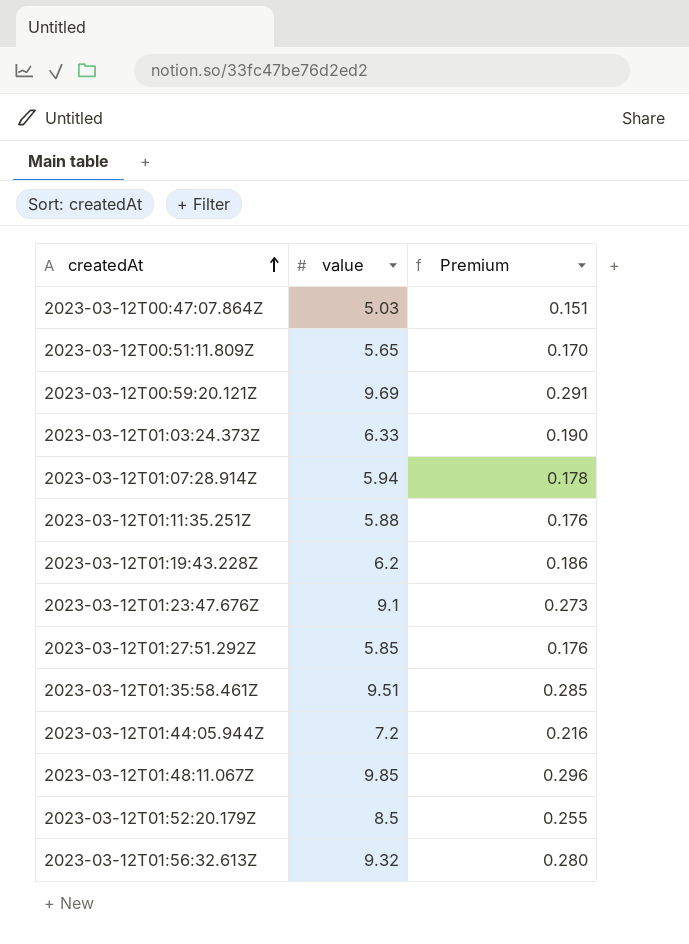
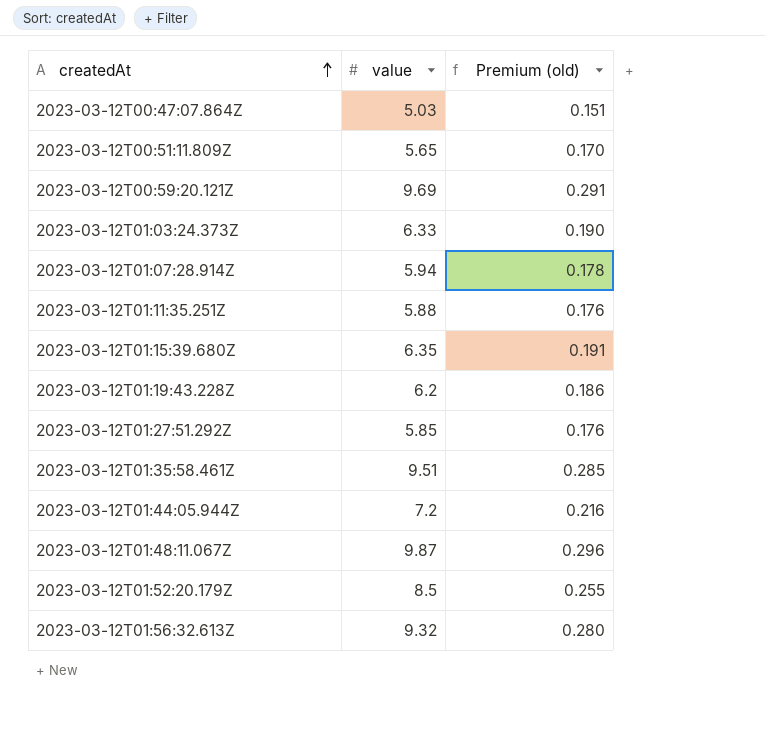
column name: Premium -> Premium (old)
row 2023-03-12T01:23:47.676Z: 9.1 | 0.273 -> none
row 2023-03-12T01:15:39.680Z: none -> 6.35 | 0.191
2023-03-12T01:48:11.067Z | value: 9.85 -> 9.87

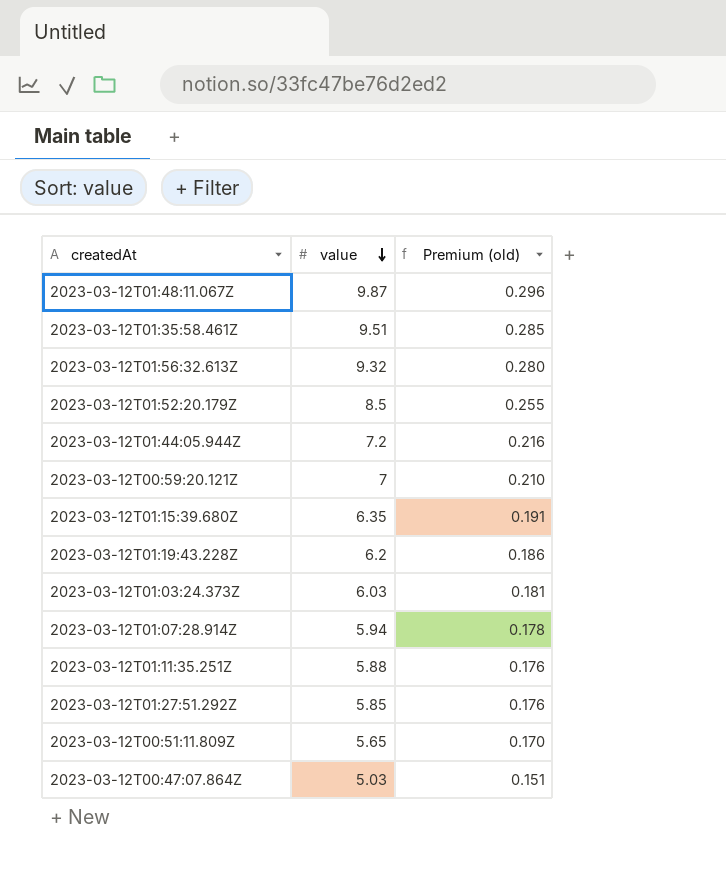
row order: createdAt ascending -> value descending
2023-03-12T00:59:20.121Z | value: 9.69 -> 7
2023-03-12T00:59:20.121Z | Premium (old): 0.291 -> 0.210
2023-03-12T01:03:24.373Z | value: 6.33 -> 6.03
2023-03-12T01:03:24.373Z | Premium (old): 0.190 -> 0.181

